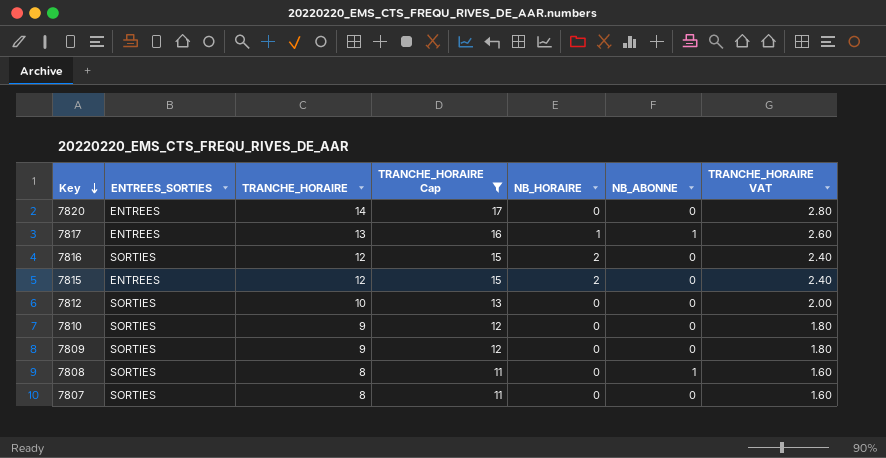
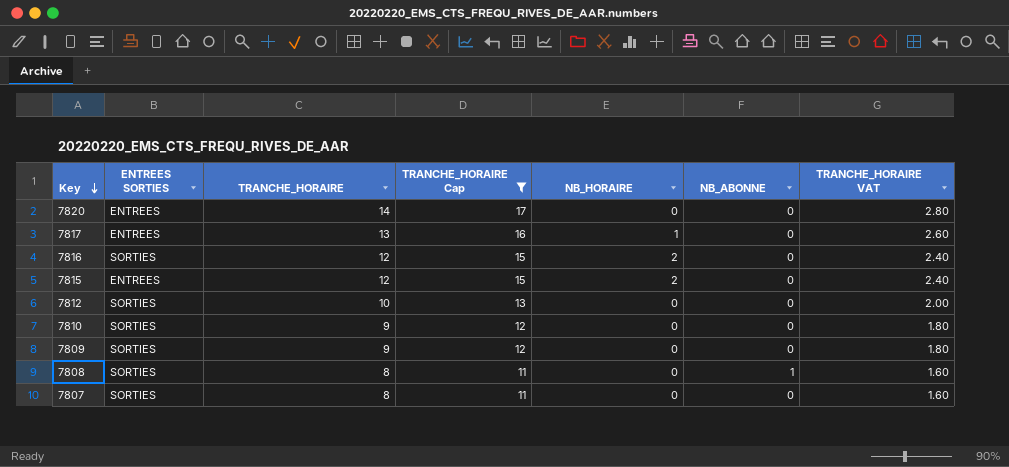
column name: ENTREES_SORTIES -> ENTREES SORTIES
7817 | NB_ABONNE: 1 -> 0

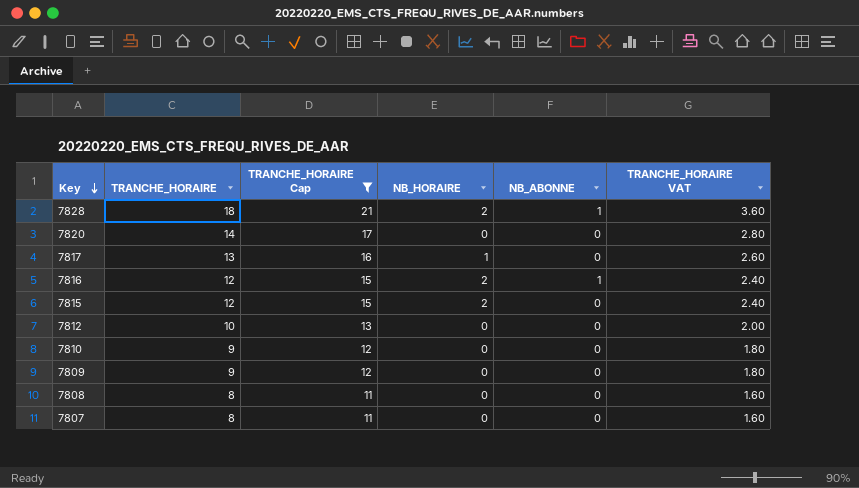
column ENTREES SORTIES | position: 2 -> none
row 7828: none -> 18 | 21 | 2 | 1 | 3.60
7816 | NB_ABONNE: 0 -> 1
7808 | NB_ABONNE: 1 -> 0

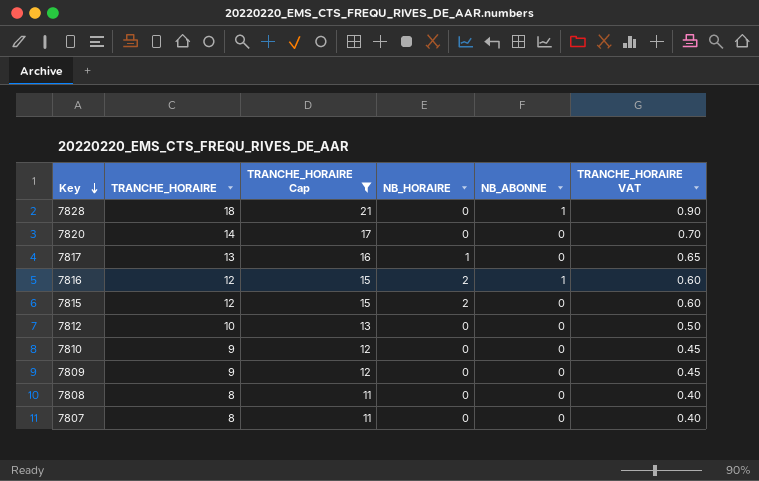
column TRANCHE_HORAIRE VAT | formula: [TRANCHE_HORAIRE] * 0.2 -> [TRANCHE_HORAIRE] * 0.05
7828 | NB_HORAIRE: 2 -> 0

